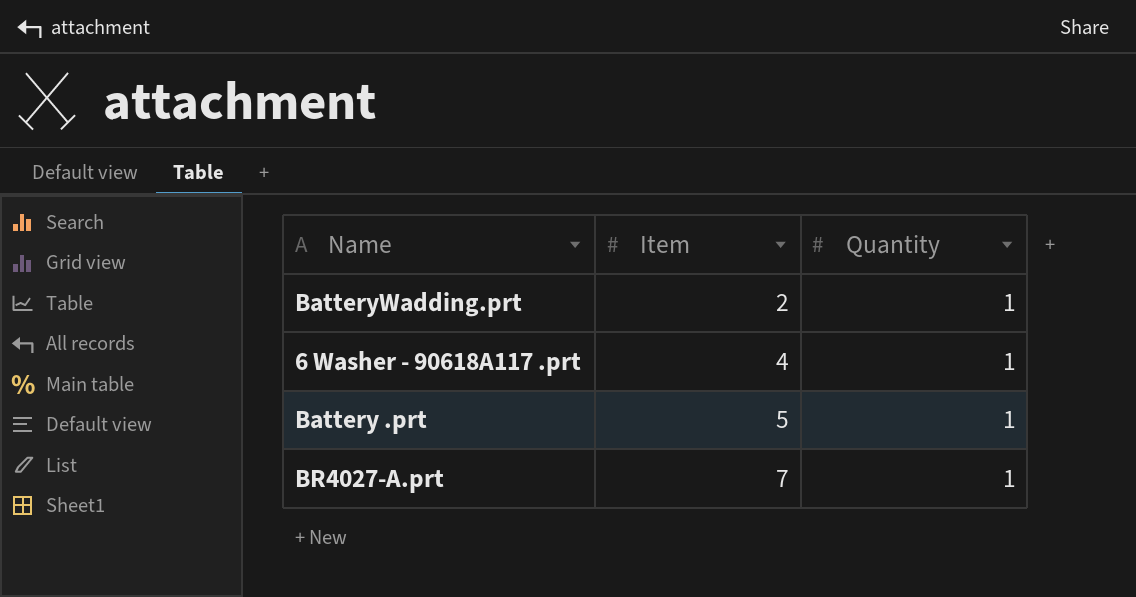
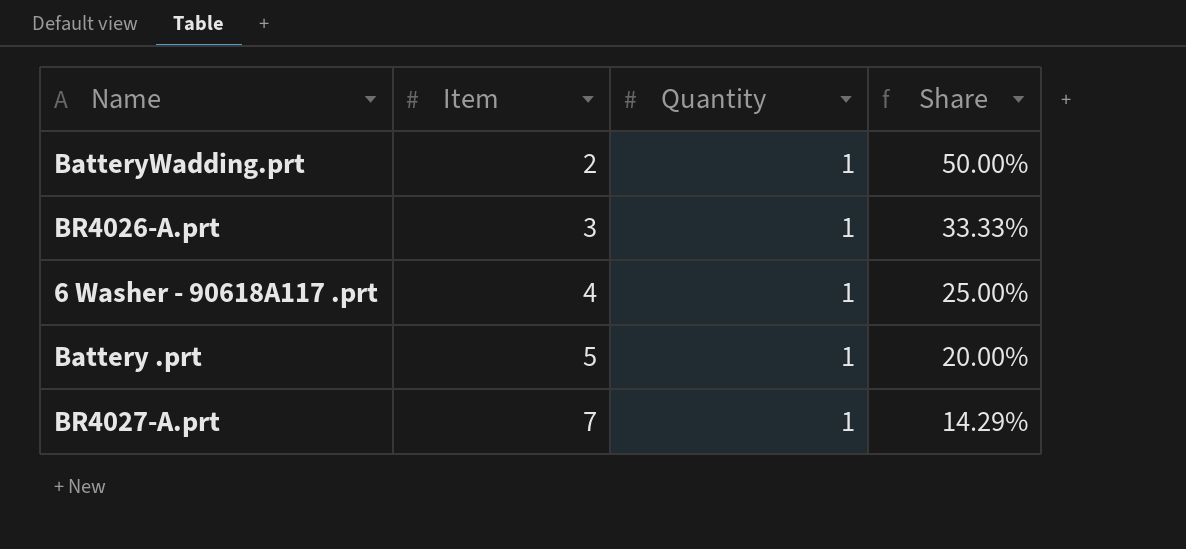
column Share | formula: none -> [Quantity] / [Item]
row BR4026-A.prt: none -> 3 | 1 | 33.33%

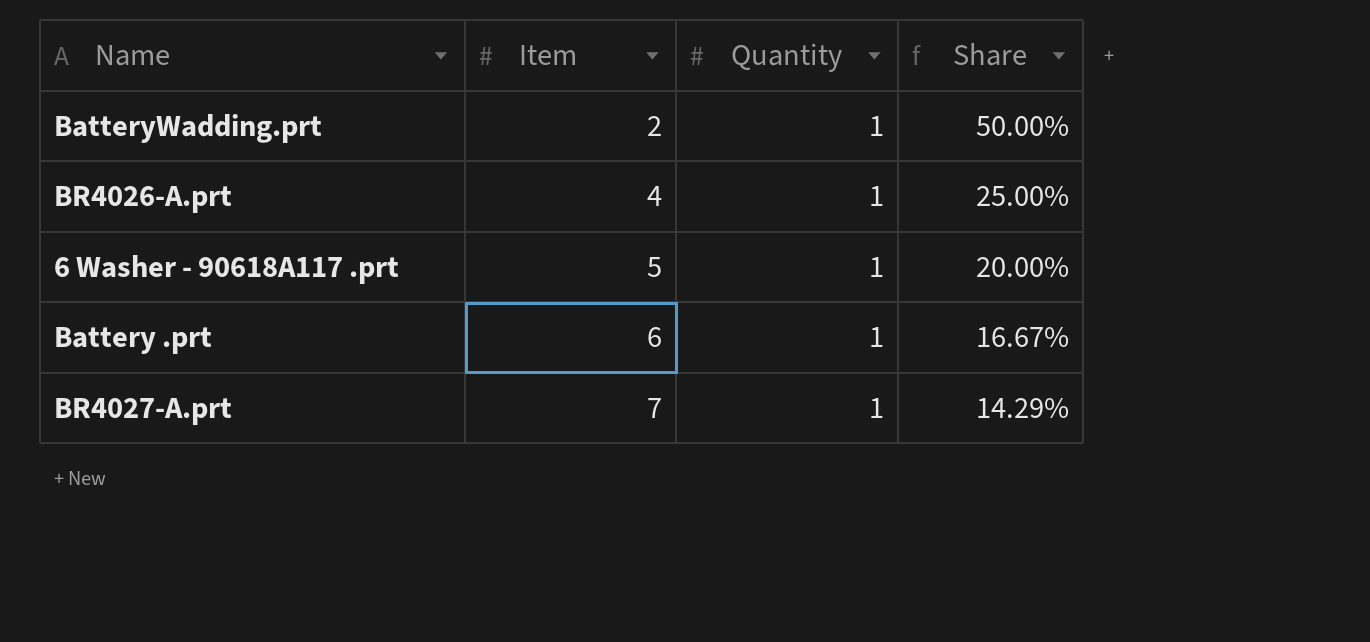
BR4026-A.prt | Item: 3 -> 4
BR4026-A.prt | Share: 33.33% -> 25.00%
6 Washer - 90618A117 .prt | Item: 4 -> 5
6 Washer - 90618A117 .prt | Share: 25.00% -> 20.00%
Battery .prt | Item: 5 -> 6
Battery .prt | Share: 20.00% -> 16.67%

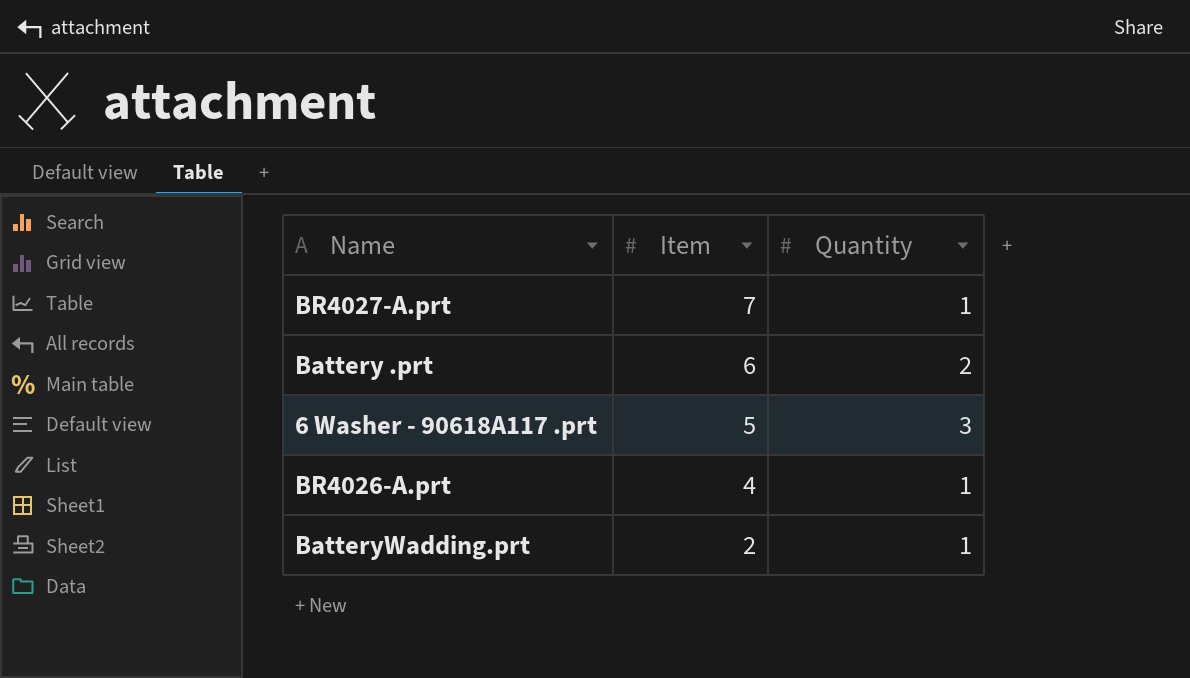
row order: Item ascending -> Item descending
column Share | formula: [Quantity] / [Item] -> none
Battery .prt | Quantity: 1 -> 2
6 Washer - 90618A117 .prt | Quantity: 1 -> 3

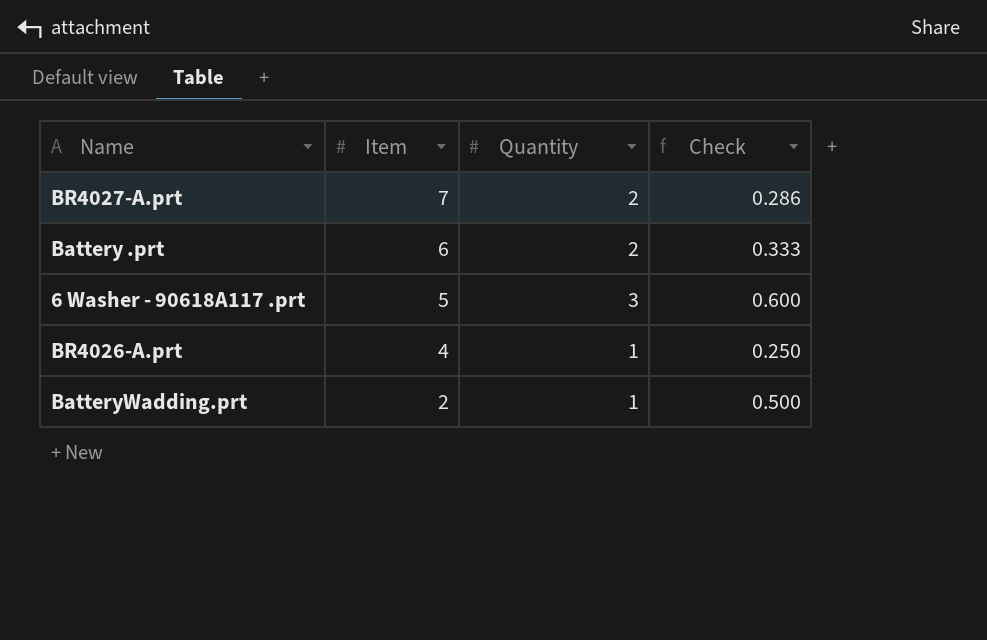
column Check | formula: none -> [Quantity] / [Item]
BR4027-A.prt | Quantity: 1 -> 2

